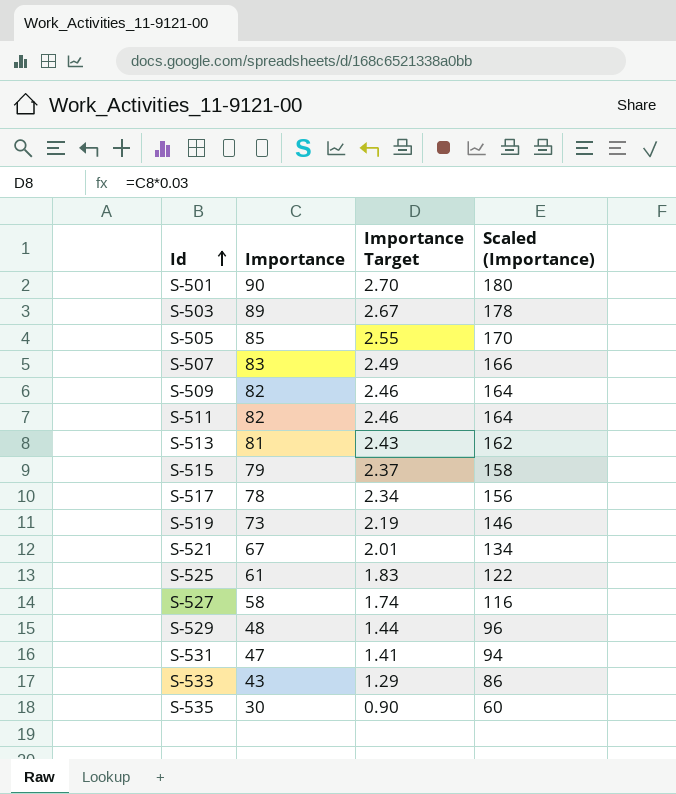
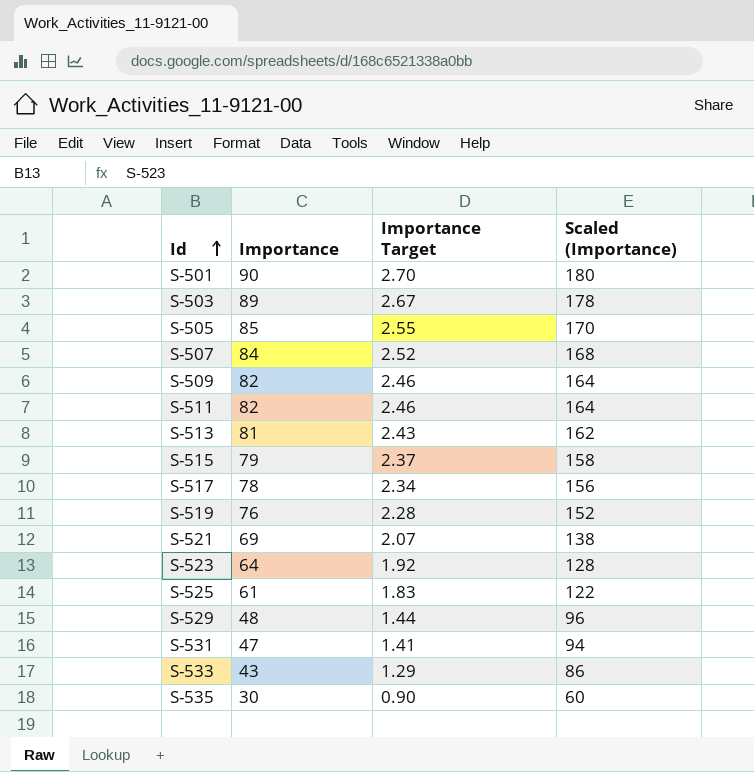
row S-527: 58 | 1.74 | 116 -> none
S-507 | Importance: 83 -> 84
S-507 | Importance Target: 2.49 -> 2.52
S-507 | Scaled (Importance): 166 -> 168
S-519 | Importance: 73 -> 76
S-519 | Importance Target: 2.19 -> 2.28
S-519 | Scaled (Importance): 146 -> 152
S-521 | Importance: 67 -> 69
S-521 | Importance Target: 2.01 -> 2.07
S-521 | Scaled (Importance): 134 -> 138
row S-523: none -> 64 | 1.92 | 128

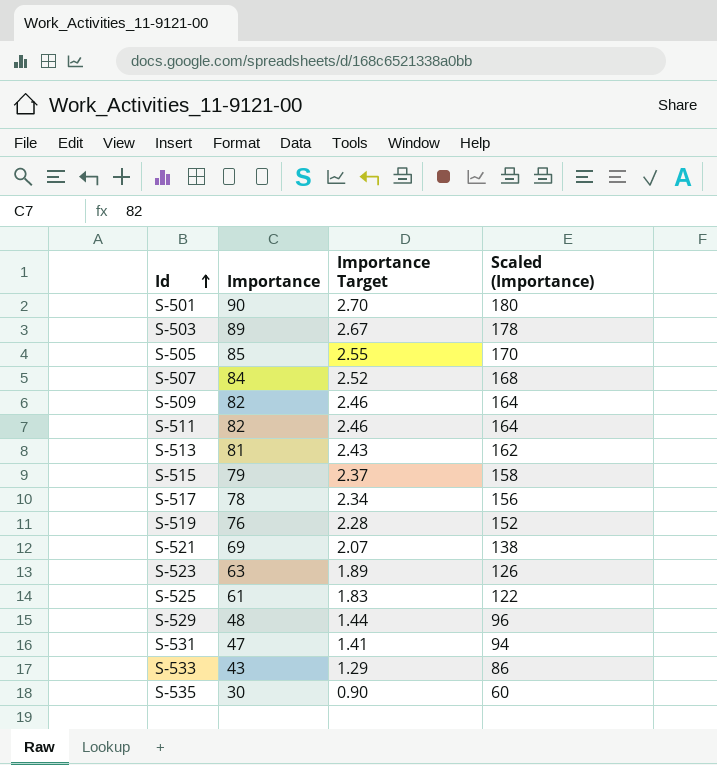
S-523 | Importance: 64 -> 63
S-523 | Importance Target: 1.92 -> 1.89
S-523 | Scaled (Importance): 128 -> 126

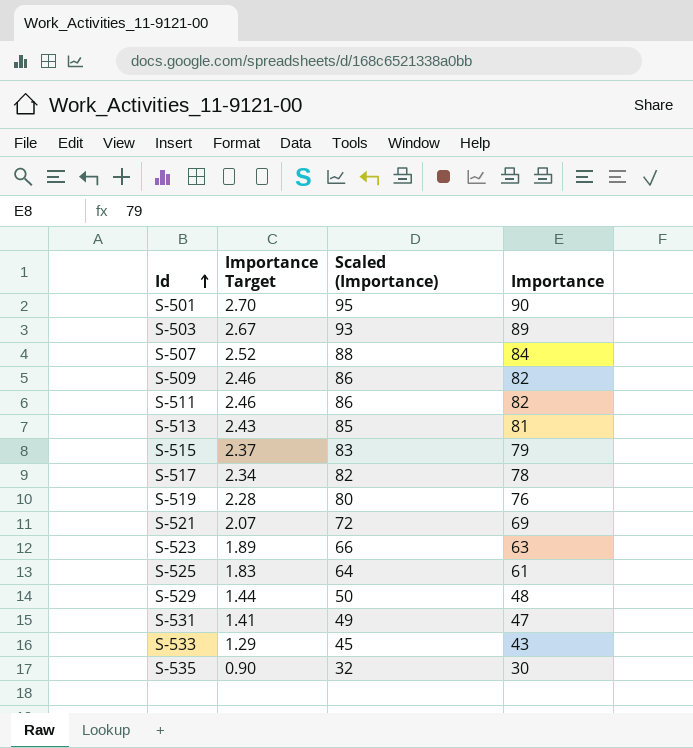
column Scaled (Importance) | formula: [Importance] * 2 -> [Importance] * 1.05
column Importance | position: 2 -> 4
row S-505: 85 | 2.55 | 170 -> none

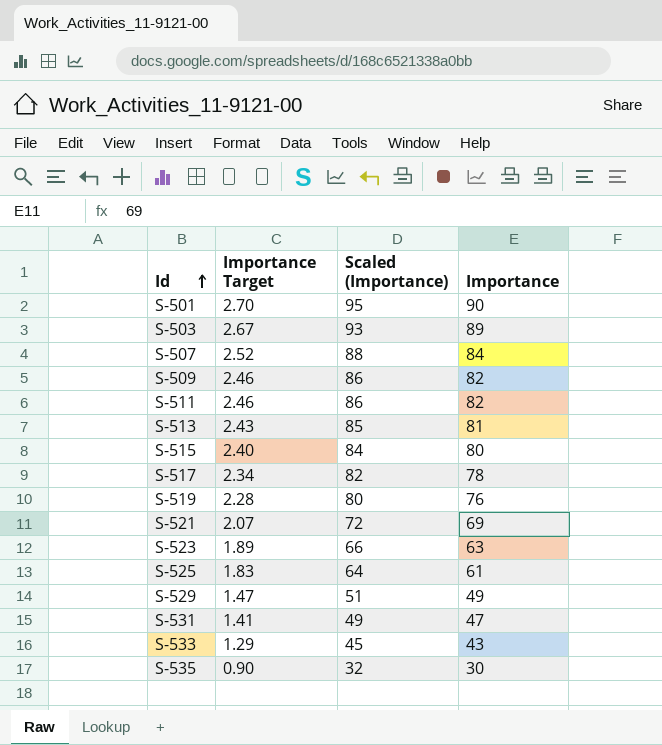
S-515 | Importance Target: 2.37 -> 2.40
S-515 | Scaled (Importance): 83 -> 84
S-515 | Importance: 79 -> 80
S-529 | Importance Target: 1.44 -> 1.47
S-529 | Scaled (Importance): 50 -> 51
S-529 | Importance: 48 -> 49

